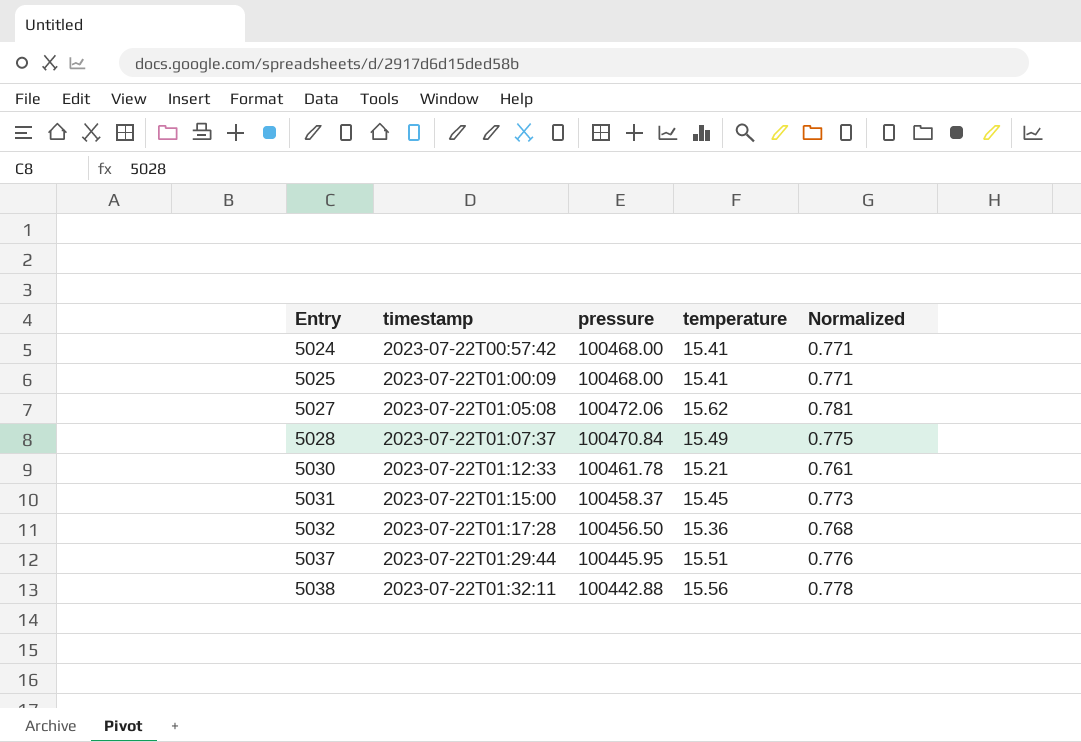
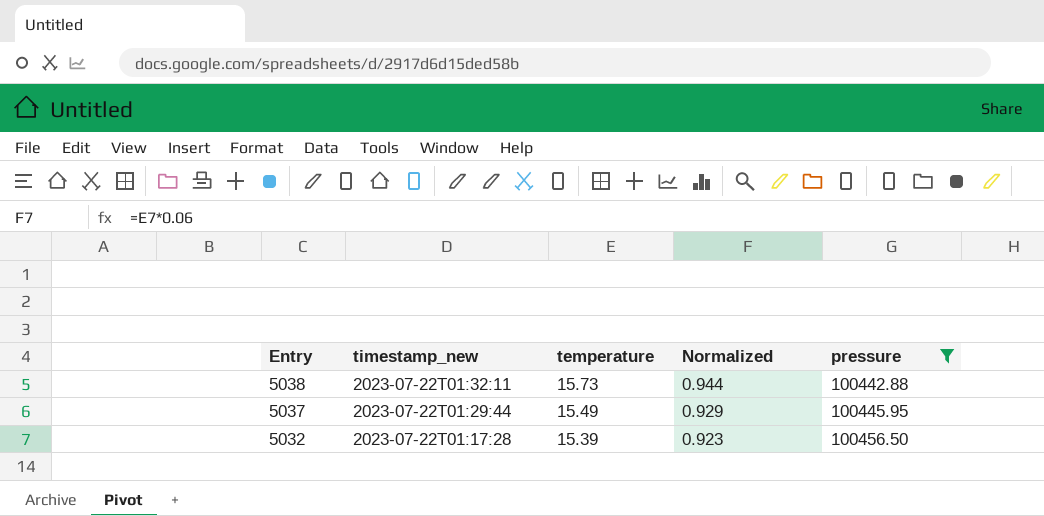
filter: none -> pressure <= 100456.50
row order: Entry ascending -> Entry descending
column name: timestamp -> timestamp_new
column Normalized | formula: [temperature] * 0.05 -> [temperature] * 0.06
column pressure | position: 3 -> 5
5038 | temperature: 15.56 -> 15.73
5037 | temperature: 15.51 -> 15.49
5032 | temperature: 15.36 -> 15.39

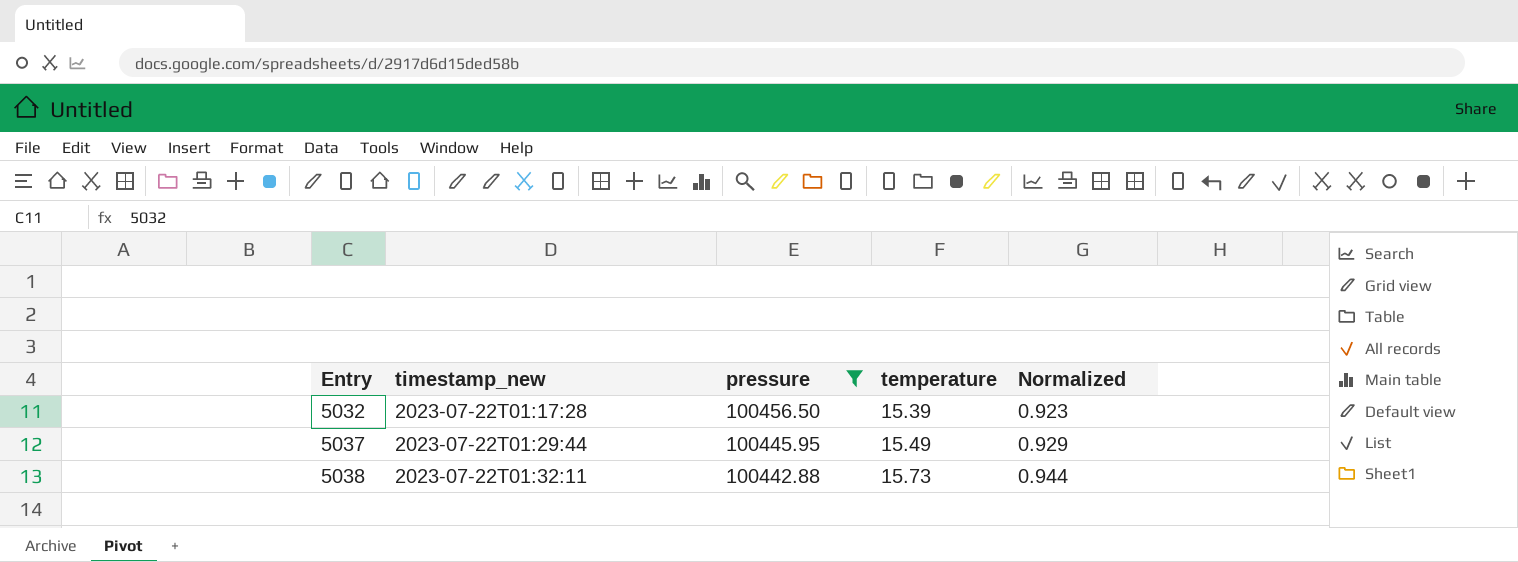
row order: Entry descending -> Entry ascending
column pressure | position: 5 -> 3

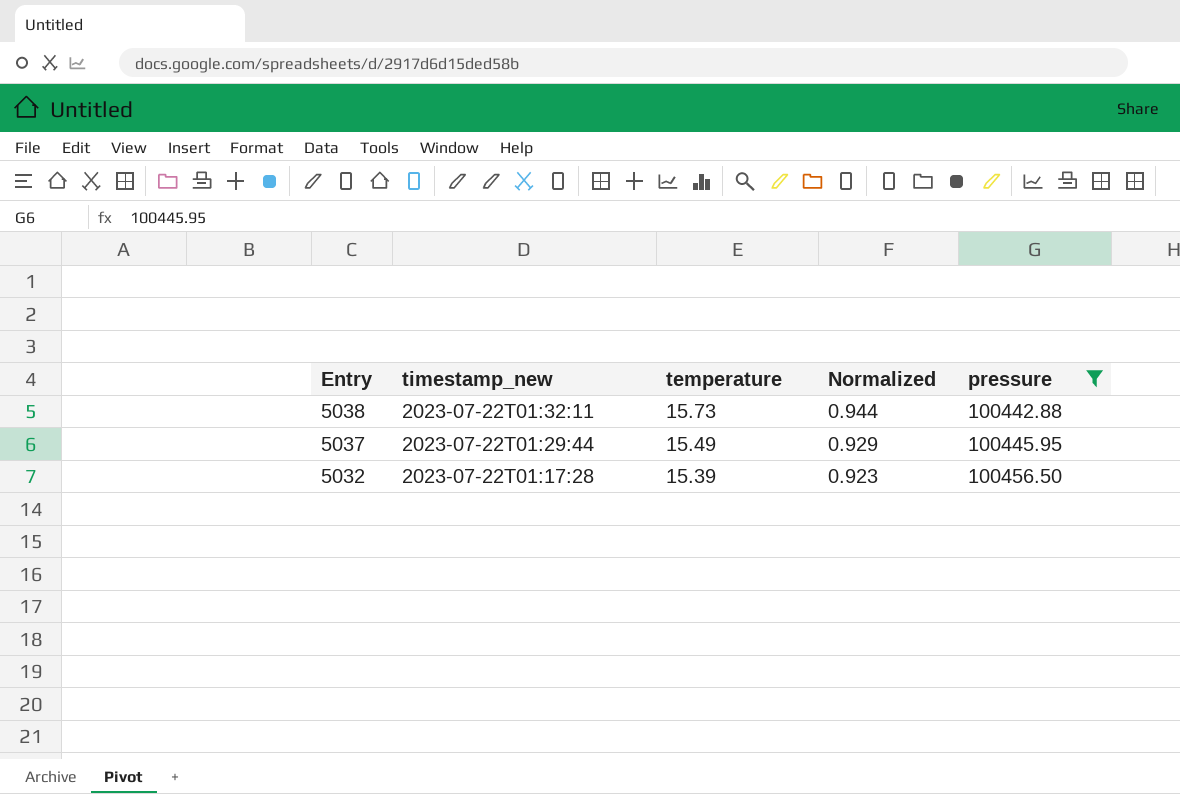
row order: Entry ascending -> Entry descending
column pressure | position: 3 -> 5

